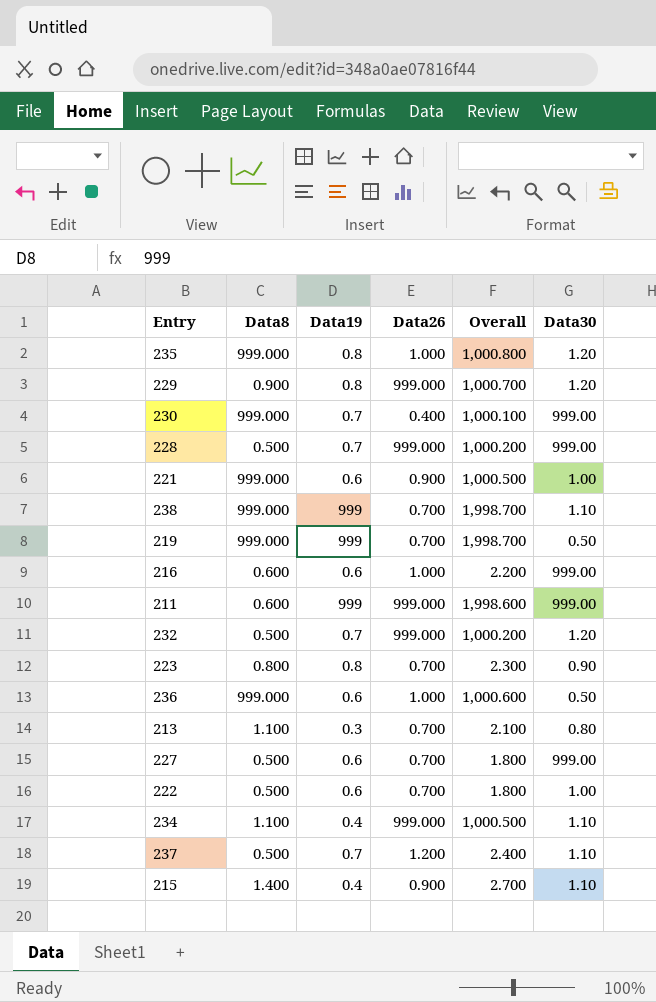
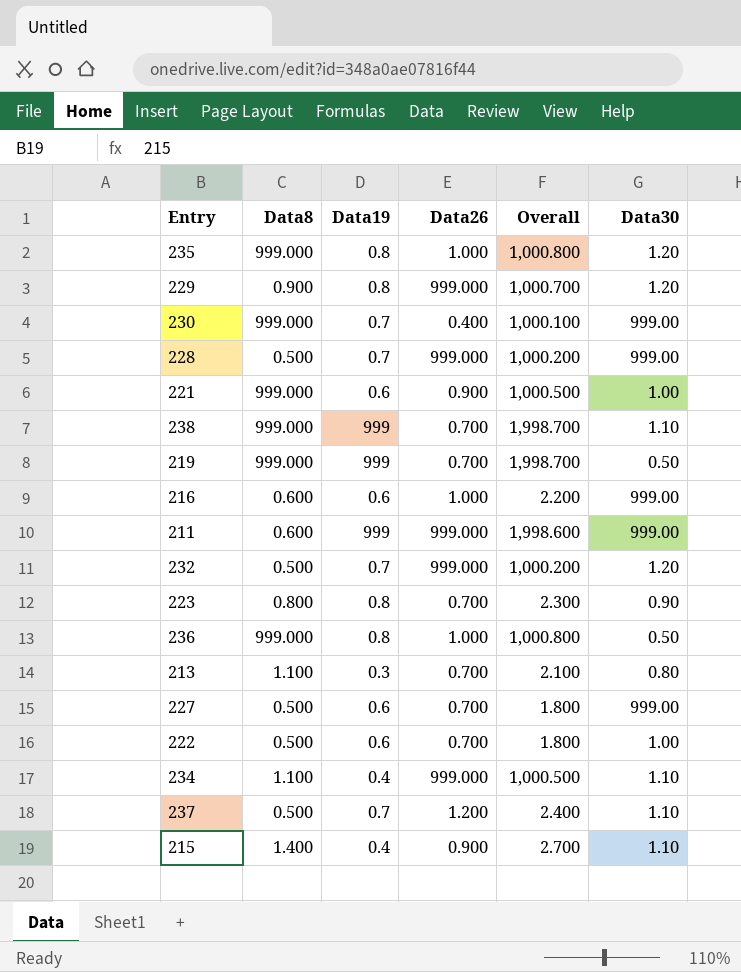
236 | Data19: 0.6 -> 0.8
236 | Overall: 1,000.600 -> 1,000.800

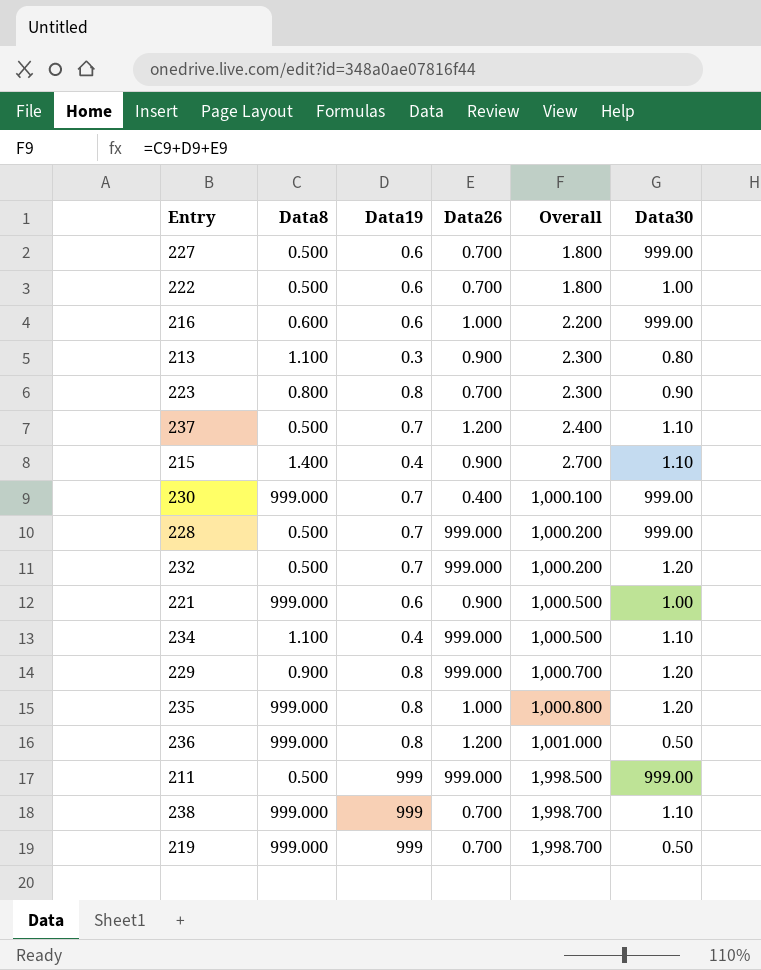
row order: none -> Overall ascending
213 | Data26: 0.700 -> 0.900
213 | Overall: 2.100 -> 2.300
236 | Data26: 1.000 -> 1.200
236 | Overall: 1,000.800 -> 1,001.000
211 | Data8: 0.600 -> 0.500
211 | Overall: 1,998.600 -> 1,998.500

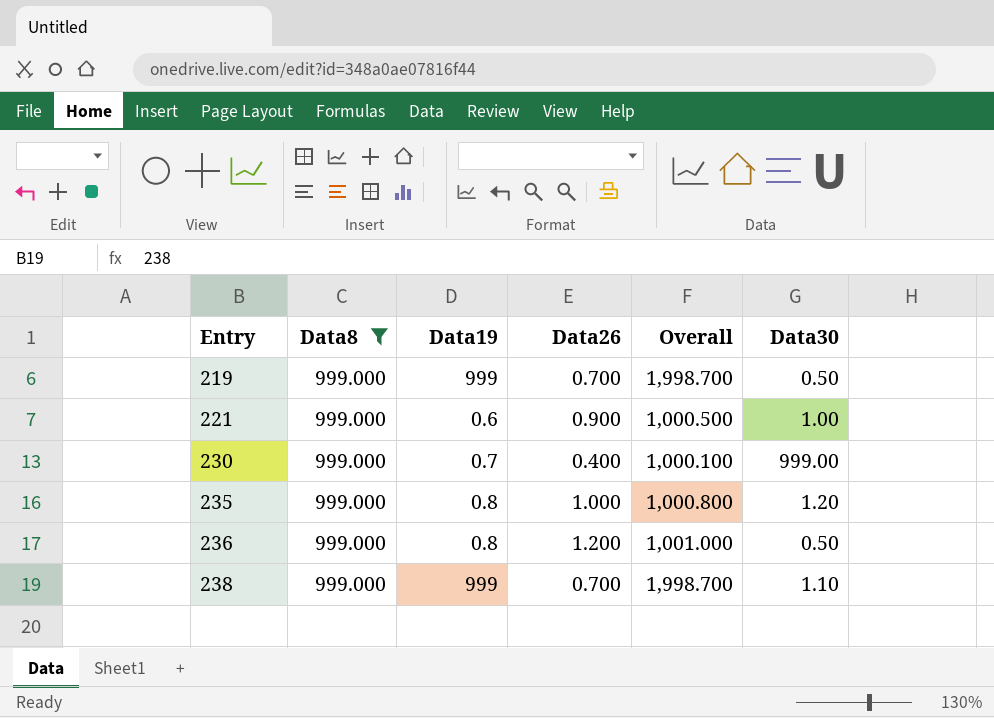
filter: none -> Data8 = 999.000
row order: Overall ascending -> Entry ascending

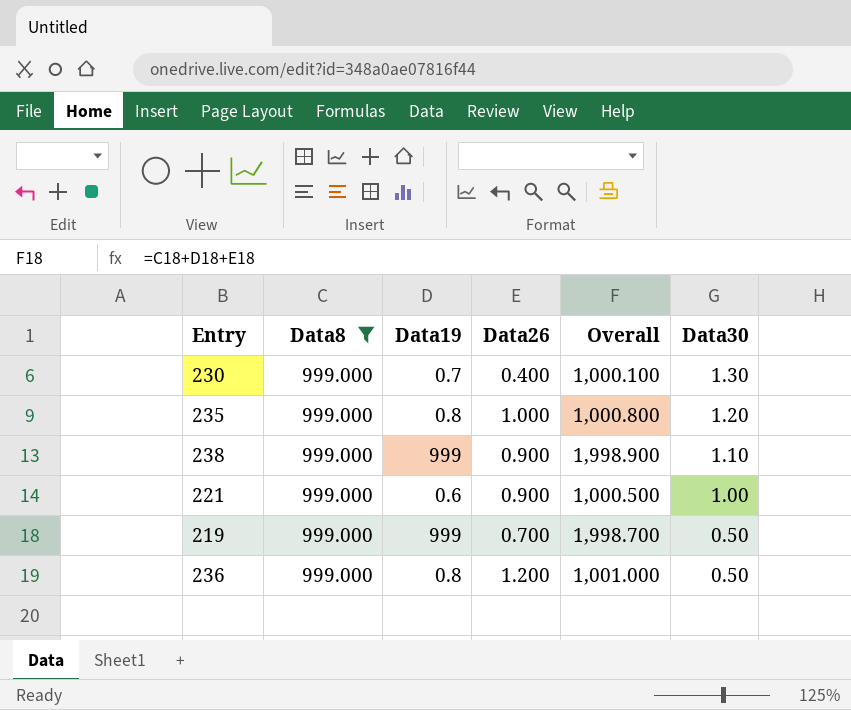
row order: Entry ascending -> Data30 descending
230 | Data30: 999.00 -> 1.30
238 | Data26: 0.700 -> 0.900
238 | Overall: 1,998.700 -> 1,998.900

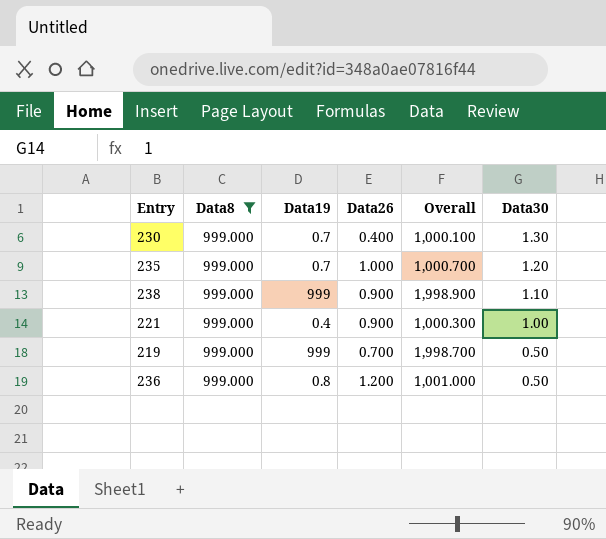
235 | Data19: 0.8 -> 0.7
235 | Overall: 1,000.800 -> 1,000.700
221 | Data19: 0.6 -> 0.4
221 | Overall: 1,000.500 -> 1,000.300

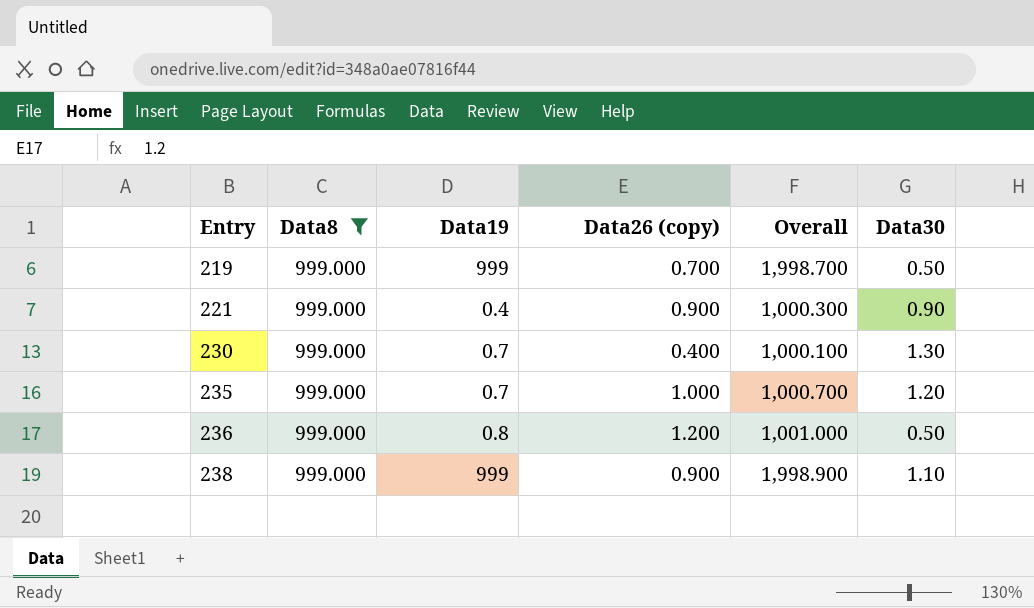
row order: Data30 descending -> Entry ascending
column name: Data26 -> Data26 (copy)
221 | Data30: 1.00 -> 0.90

